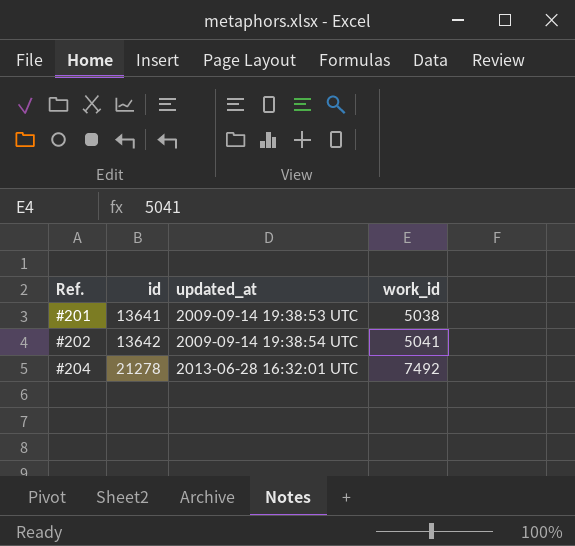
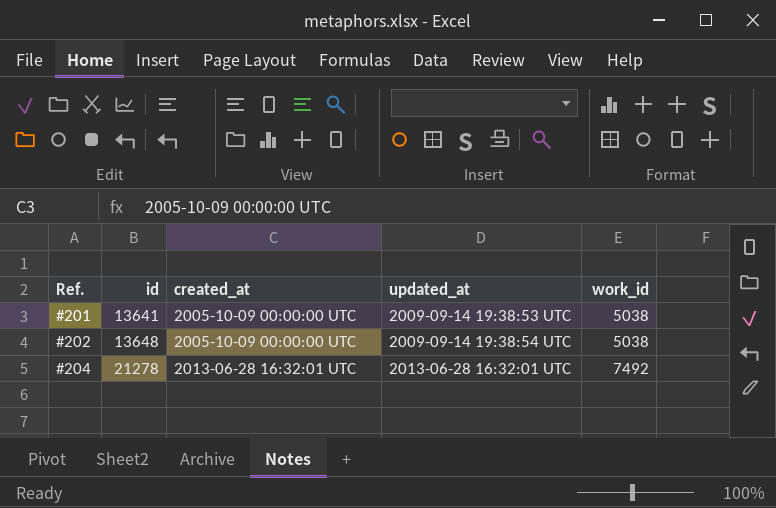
column created_at | position: none -> 3
#202 | id: 13642 -> 13648
#202 | work_id: 5041 -> 5038

